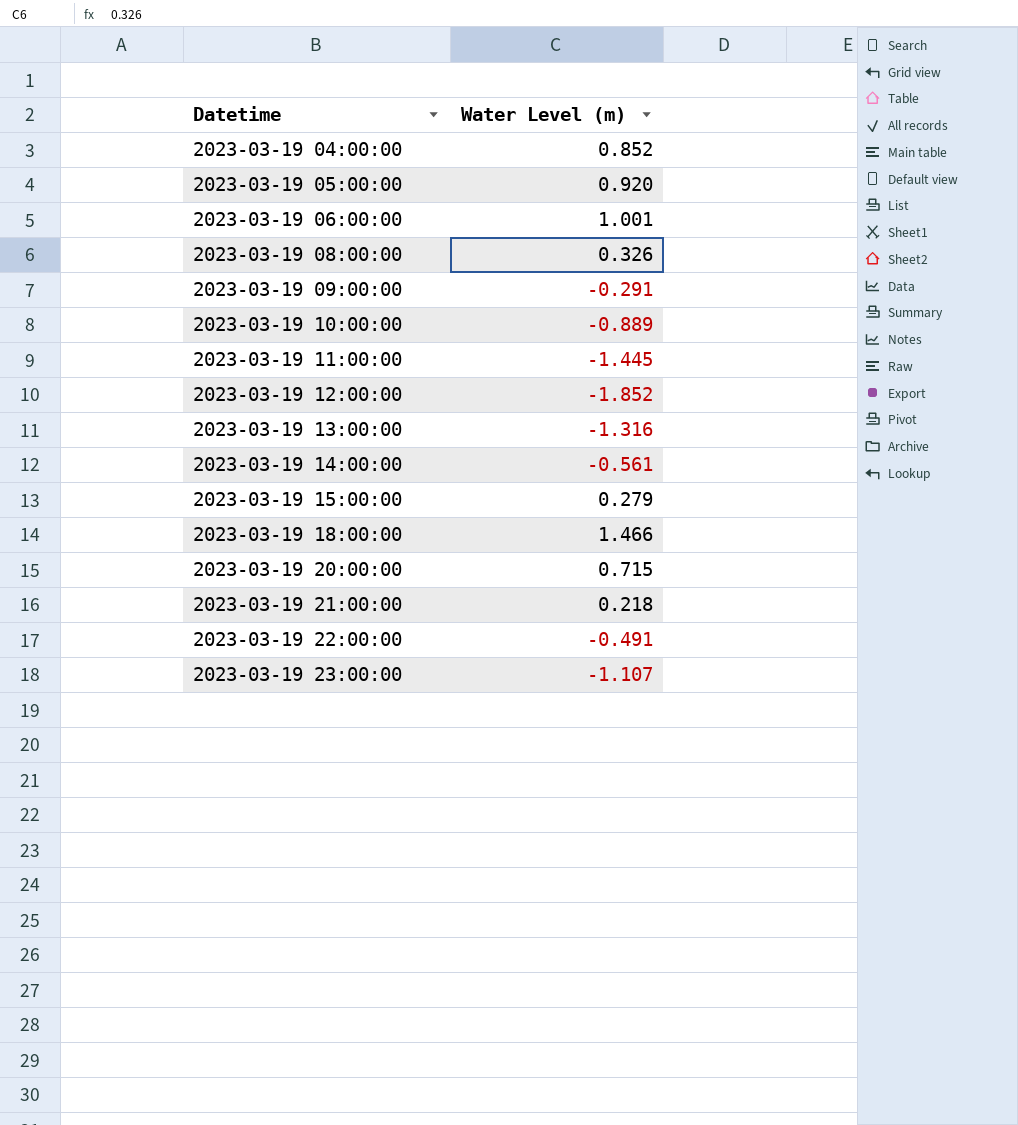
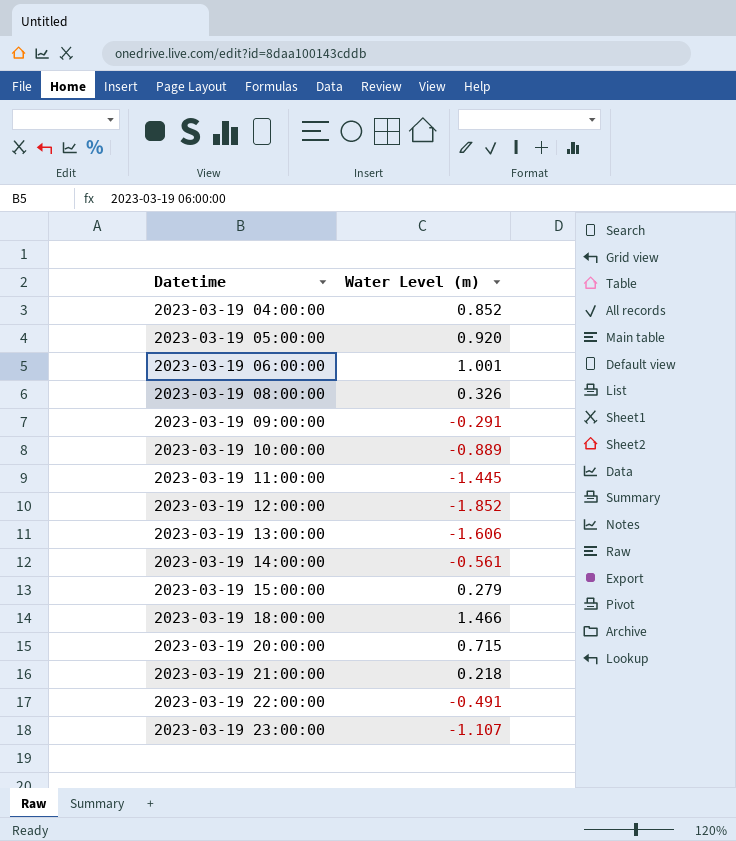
2023-03-19 13:00:00 | Water Level (m): -1.316 -> -1.606

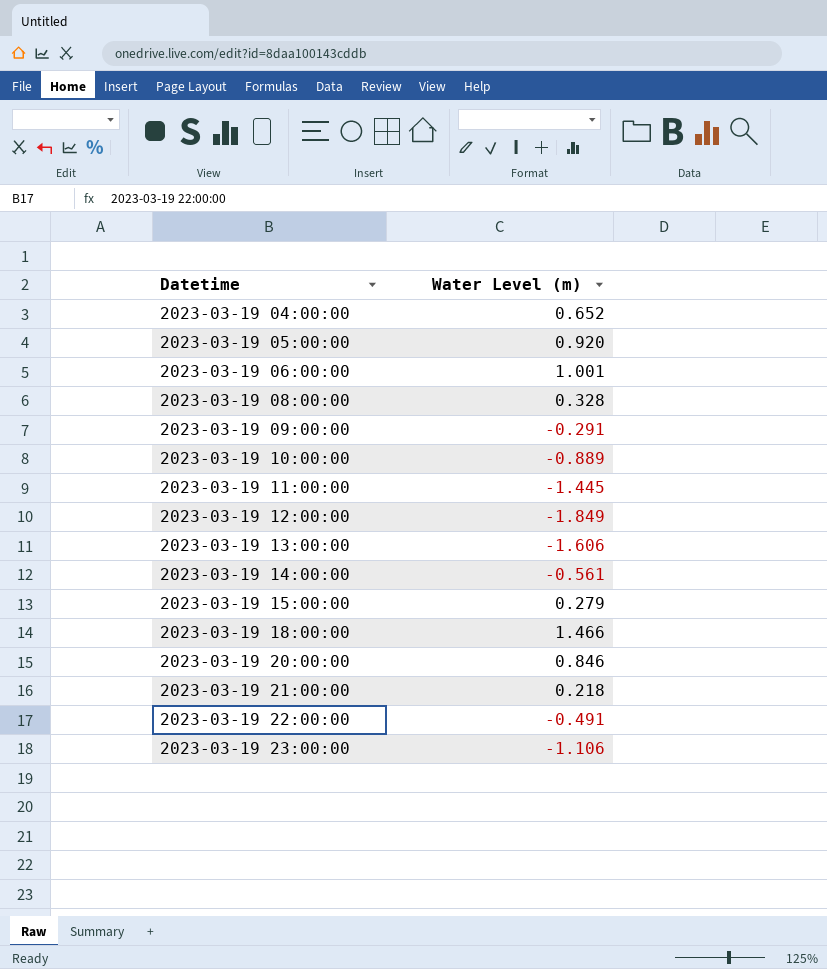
2023-03-19 04:00:00 | Water Level (m): 0.852 -> 0.652
2023-03-19 08:00:00 | Water Level (m): 0.326 -> 0.328
2023-03-19 12:00:00 | Water Level (m): -1.852 -> -1.849
2023-03-19 20:00:00 | Water Level (m): 0.715 -> 0.846
2023-03-19 23:00:00 | Water Level (m): -1.107 -> -1.106

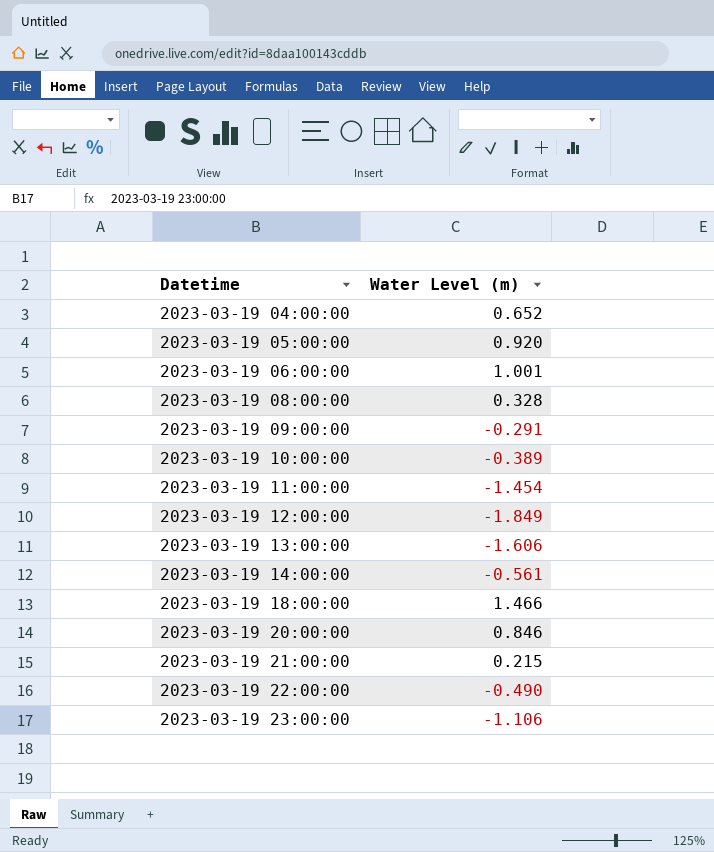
row 2023-03-19 15:00:00: 0.279 -> none
2023-03-19 10:00:00 | Water Level (m): -0.889 -> -0.389
2023-03-19 11:00:00 | Water Level (m): -1.445 -> -1.454
2023-03-19 21:00:00 | Water Level (m): 0.218 -> 0.215
2023-03-19 22:00:00 | Water Level (m): -0.491 -> -0.490

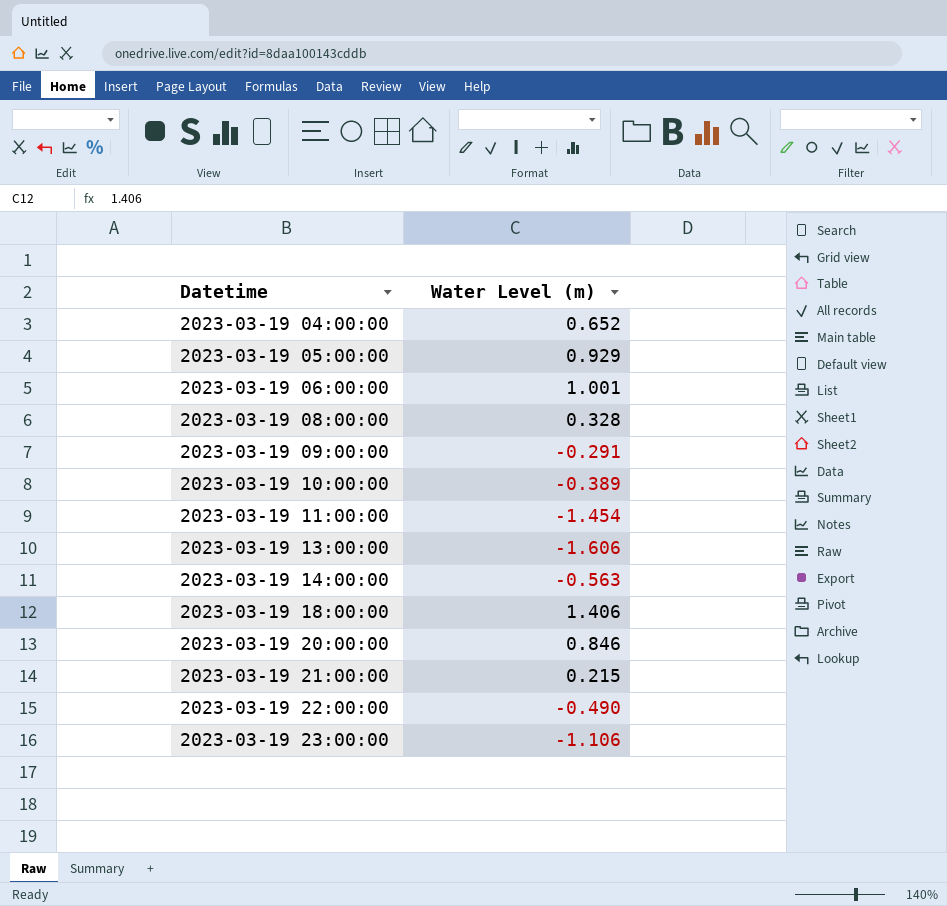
row 2023-03-19 12:00:00: -1.849 -> none
2023-03-19 05:00:00 | Water Level (m): 0.920 -> 0.929
2023-03-19 14:00:00 | Water Level (m): -0.561 -> -0.563
2023-03-19 18:00:00 | Water Level (m): 1.466 -> 1.406

